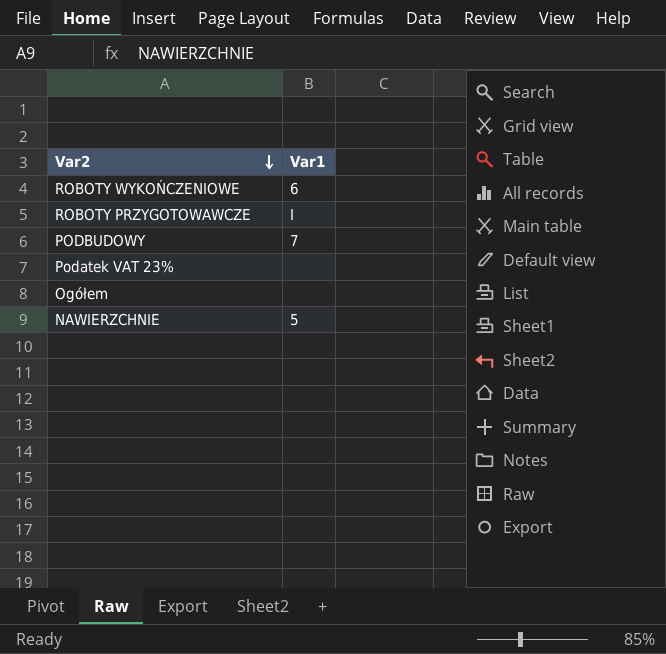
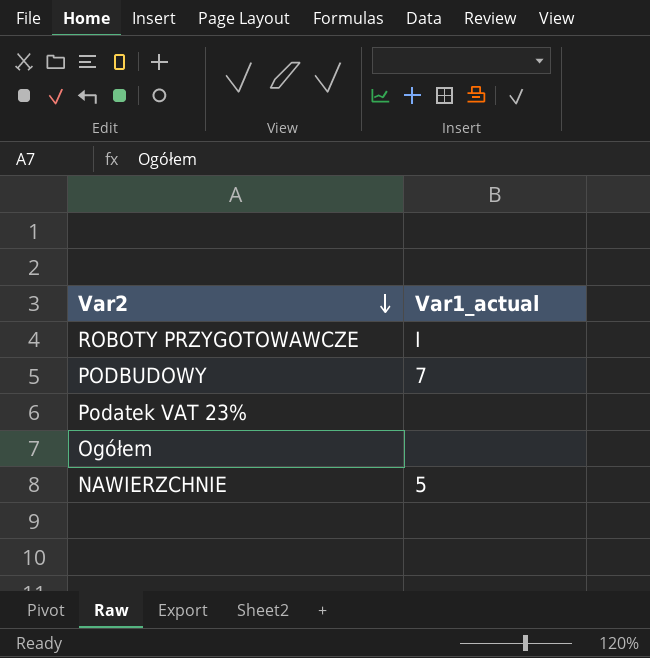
column name: Var1 -> Var1_actual
row ROBOTY WYKOŃCZENIOWE: 6 -> none

